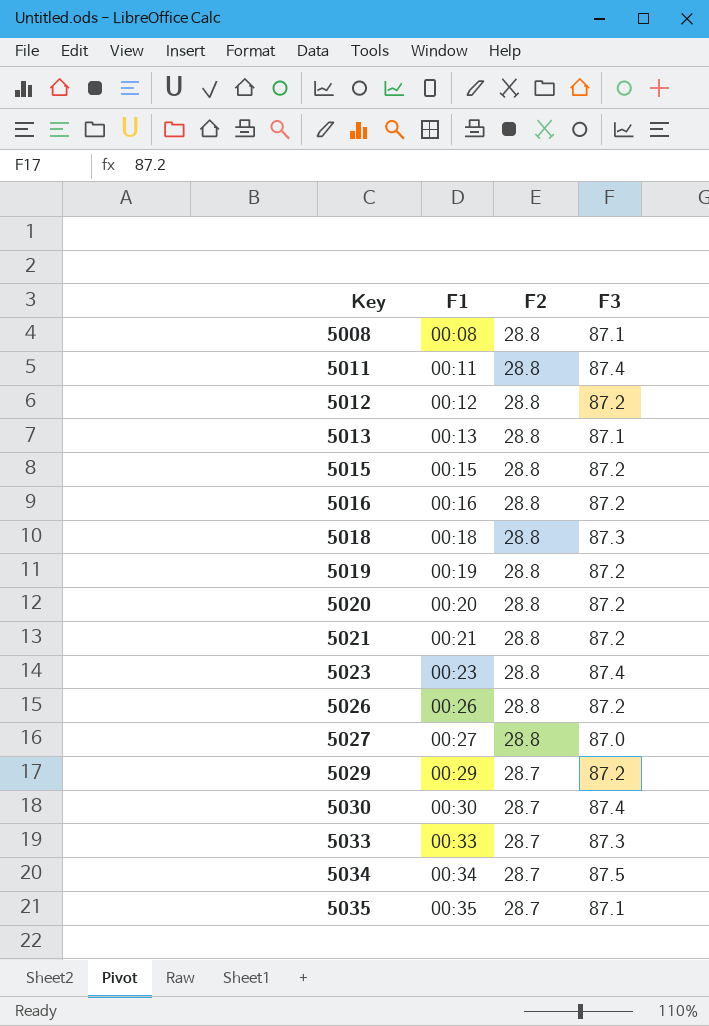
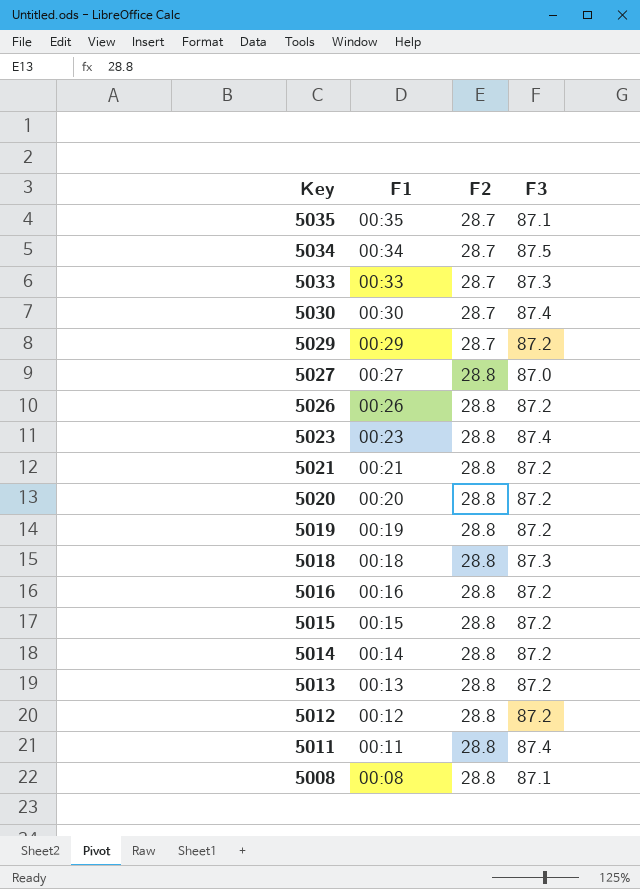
row order: Key ascending -> Key descending
row 5014: none -> 00:14 | 28.8 | 87.2
5013 | F3: 87.1 -> 87.2

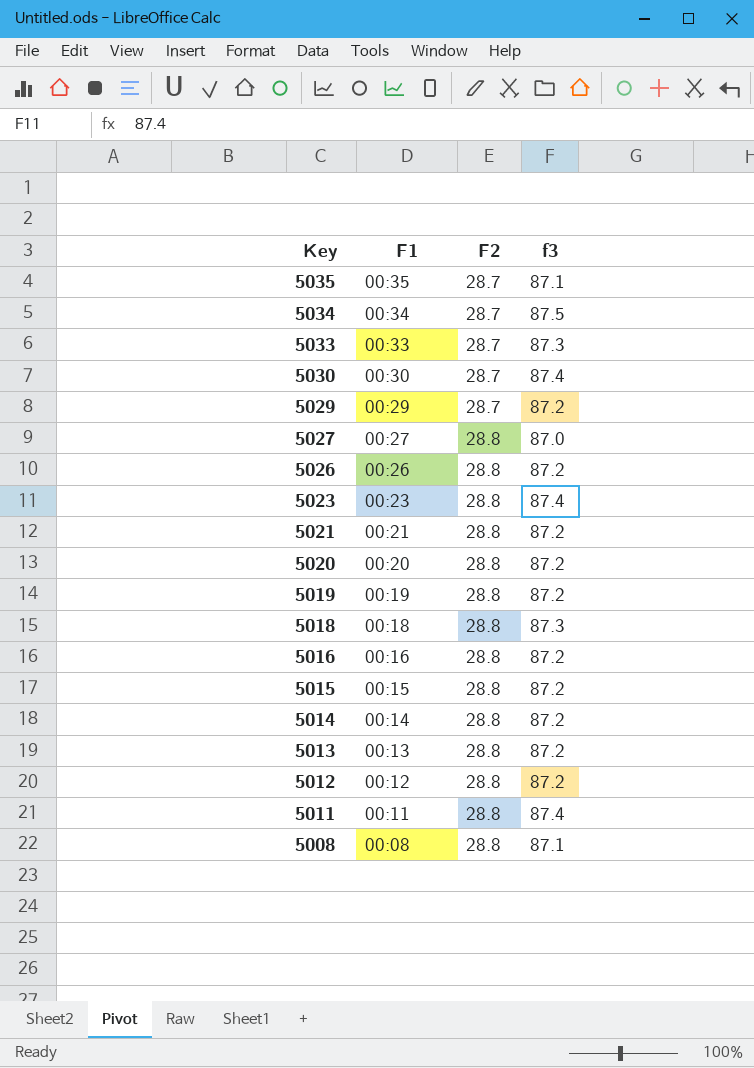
column name: F3 -> f3

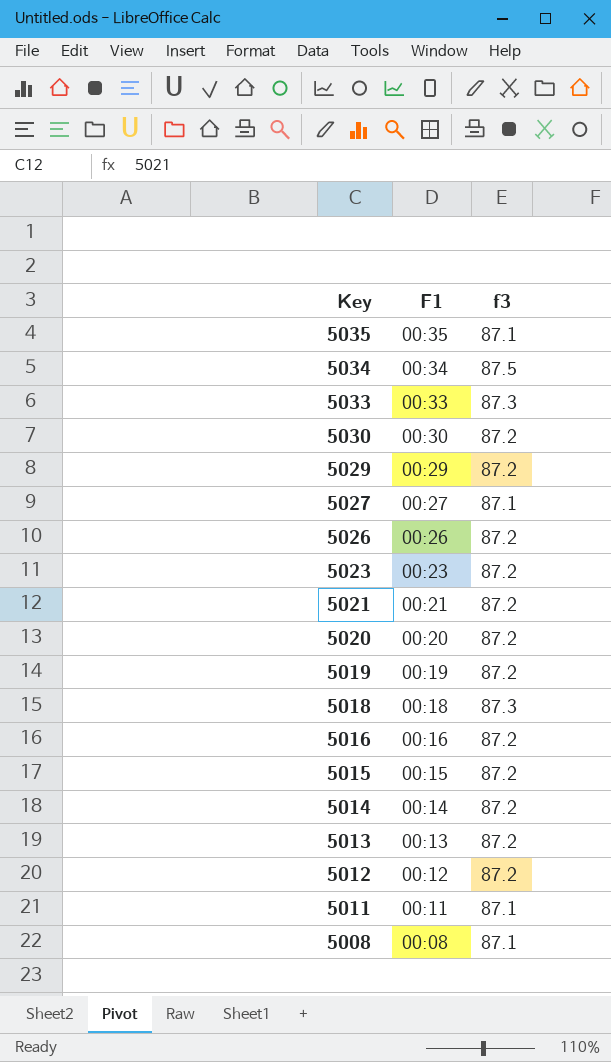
column F2 | position: 3 -> none
5030 | f3: 87.4 -> 87.2
5027 | f3: 87.0 -> 87.1
5023 | f3: 87.4 -> 87.2
5011 | f3: 87.4 -> 87.1

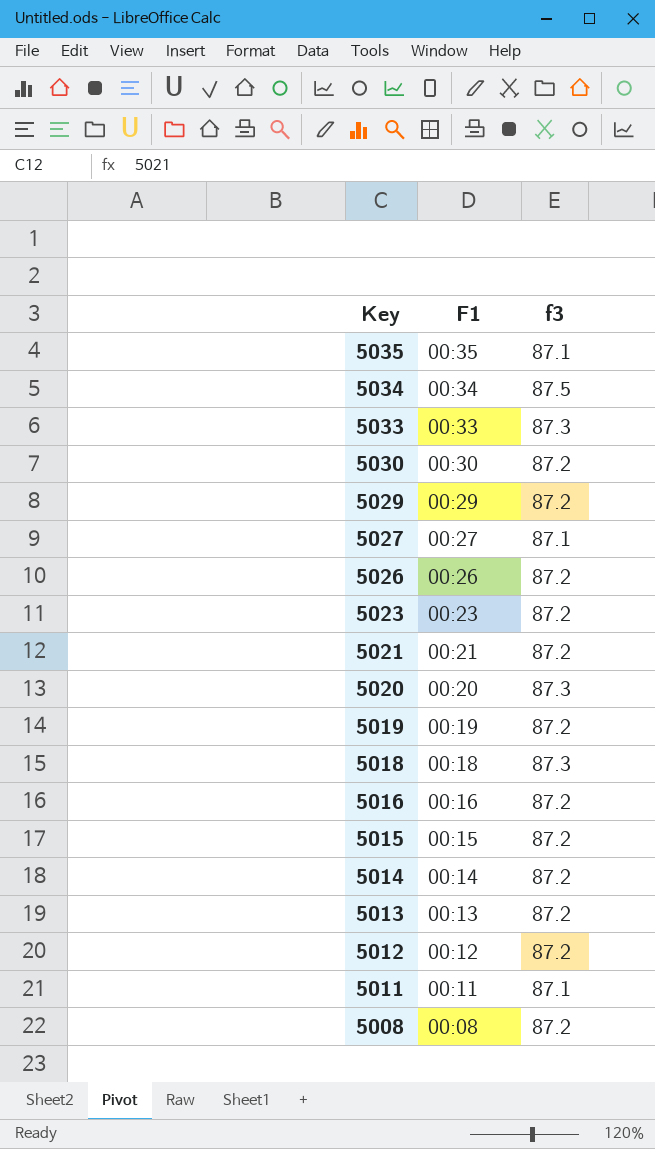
5020 | f3: 87.2 -> 87.3
5008 | f3: 87.1 -> 87.2

